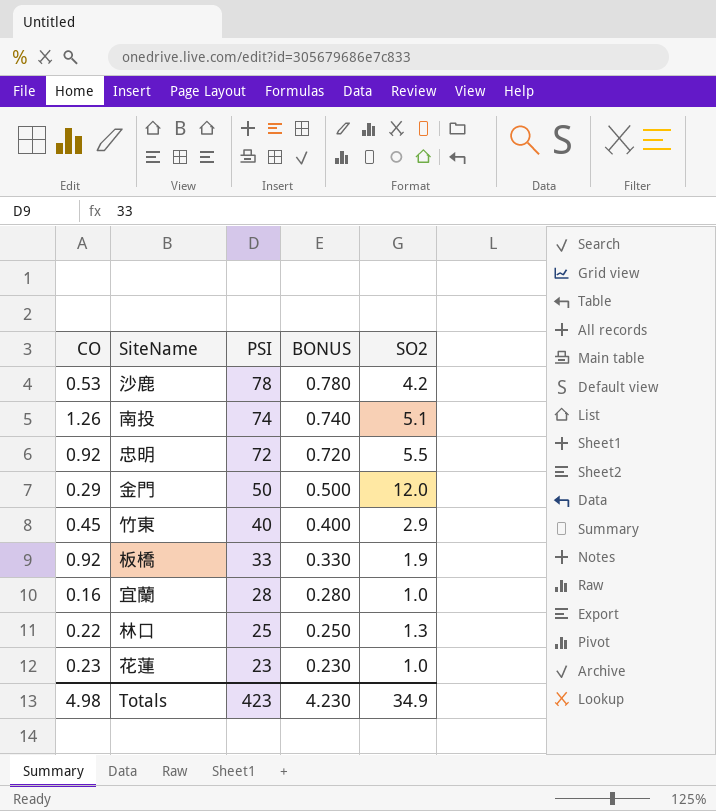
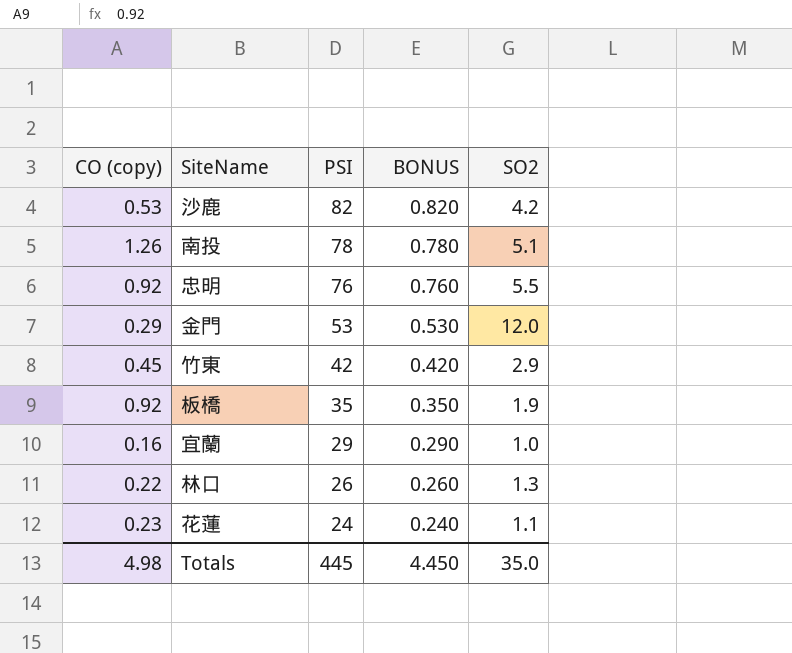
column name: CO -> CO (copy)
沙鹿 | PSI: 78 -> 82
沙鹿 | BONUS: 0.780 -> 0.820
南投 | PSI: 74 -> 78
南投 | BONUS: 0.740 -> 0.780
忠明 | PSI: 72 -> 76
忠明 | BONUS: 0.720 -> 0.760
金門 | PSI: 50 -> 53
金門 | BONUS: 0.500 -> 0.530
竹東 | PSI: 40 -> 42
竹東 | BONUS: 0.400 -> 0.420
板橋 | PSI: 33 -> 35
板橋 | BONUS: 0.330 -> 0.350
宜蘭 | PSI: 28 -> 29
宜蘭 | BONUS: 0.280 -> 0.290
林口 | PSI: 25 -> 26
林口 | BONUS: 0.250 -> 0.260
花蓮 | PSI: 23 -> 24
花蓮 | BONUS: 0.230 -> 0.240
花蓮 | SO2: 1.0 -> 1.1
Totals | PSI: 423 -> 445
Totals | BONUS: 4.230 -> 4.450
Totals | SO2: 34.9 -> 35.0

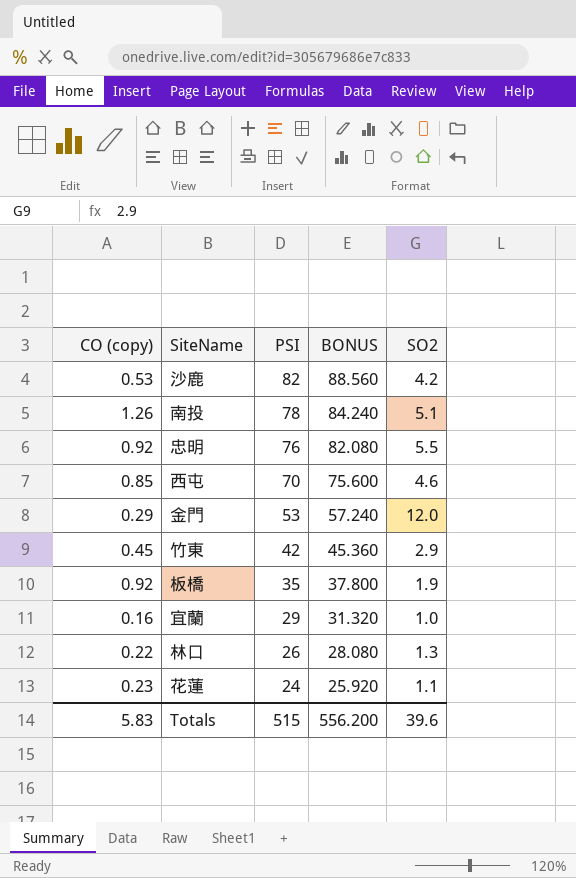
column BONUS | formula: [PSI] * 0.01 -> [PSI] * 1.08
row 西屯: none -> 0.85 | 70 | 75.600 | 4.6
Totals | CO (copy): 4.98 -> 5.83
Totals | PSI: 445 -> 515
Totals | BONUS: 4.450 -> 556.200
Totals | SO2: 35.0 -> 39.6

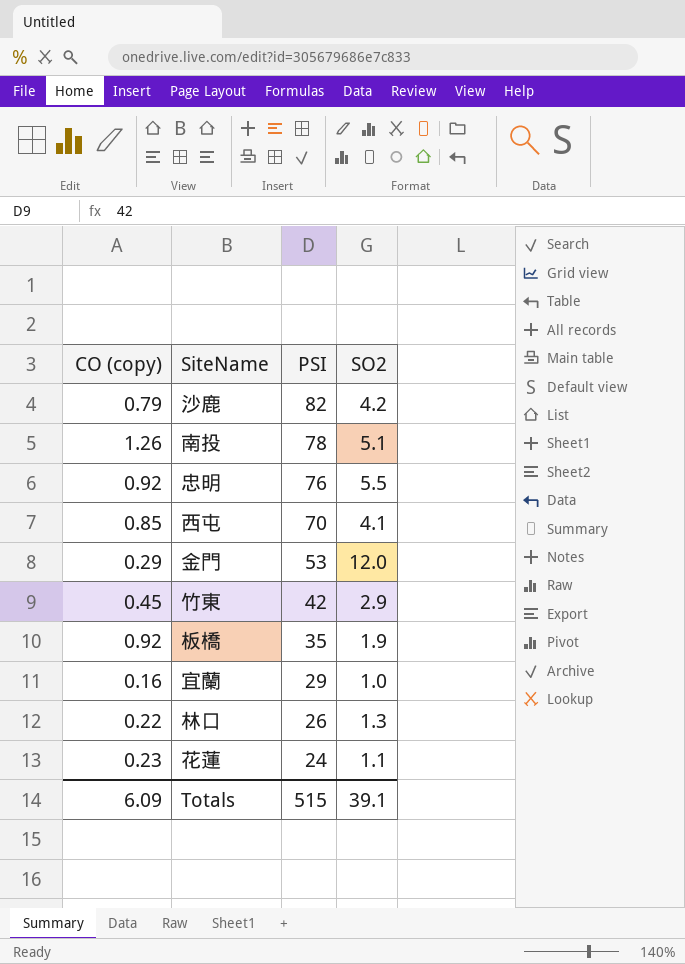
column BONUS | formula: [PSI] * 1.08 -> none
沙鹿 | CO (copy): 0.53 -> 0.79
西屯 | SO2: 4.6 -> 4.1
Totals | CO (copy): 5.83 -> 6.09
Totals | SO2: 39.6 -> 39.1

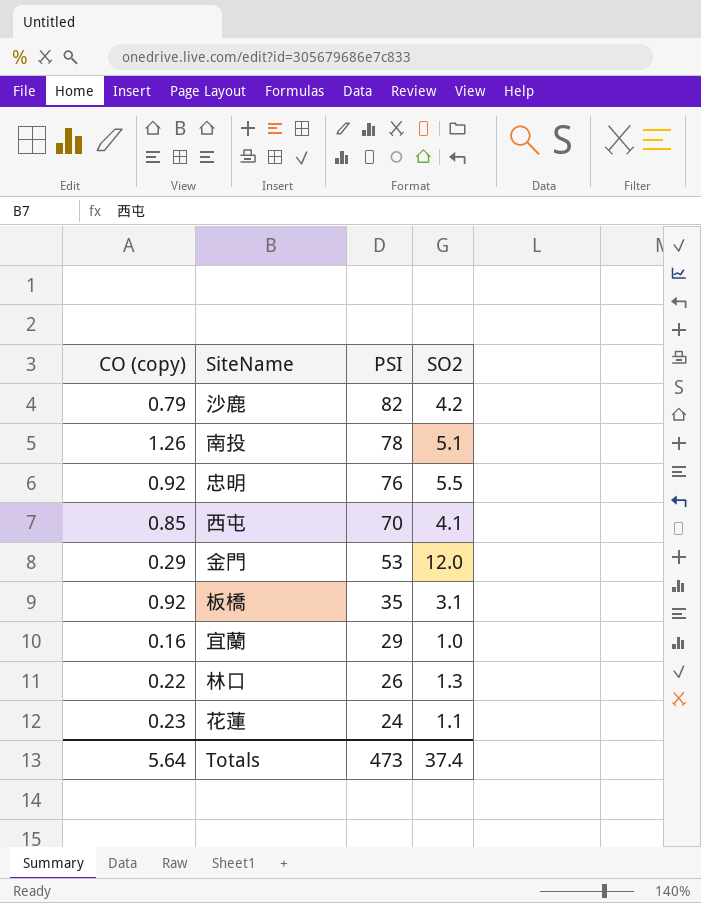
row 竹東: 0.45 | 42 | 2.9 -> none
板橋 | SO2: 1.9 -> 3.1
Totals | CO (copy): 6.09 -> 5.64
Totals | PSI: 515 -> 473
Totals | SO2: 39.1 -> 37.4

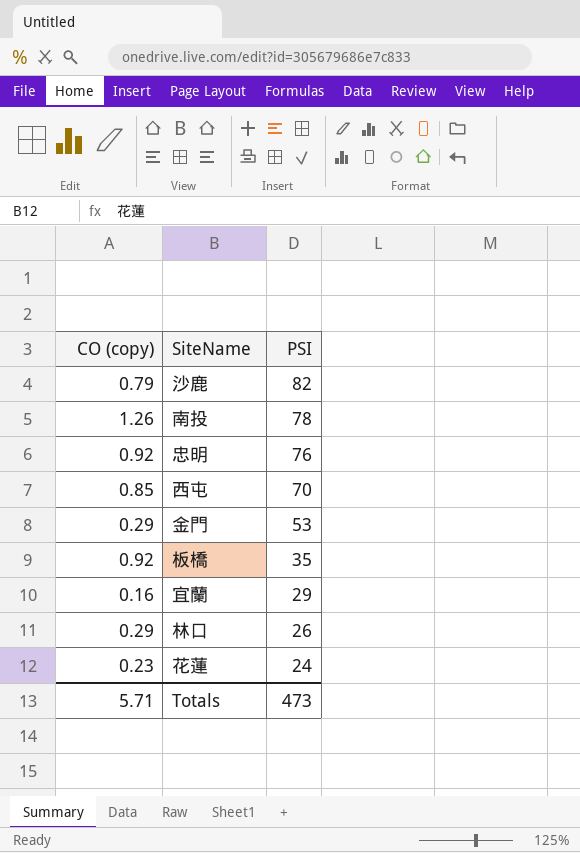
column SO2 | position: 4 -> none
林口 | CO (copy): 0.22 -> 0.29
Totals | CO (copy): 5.64 -> 5.71

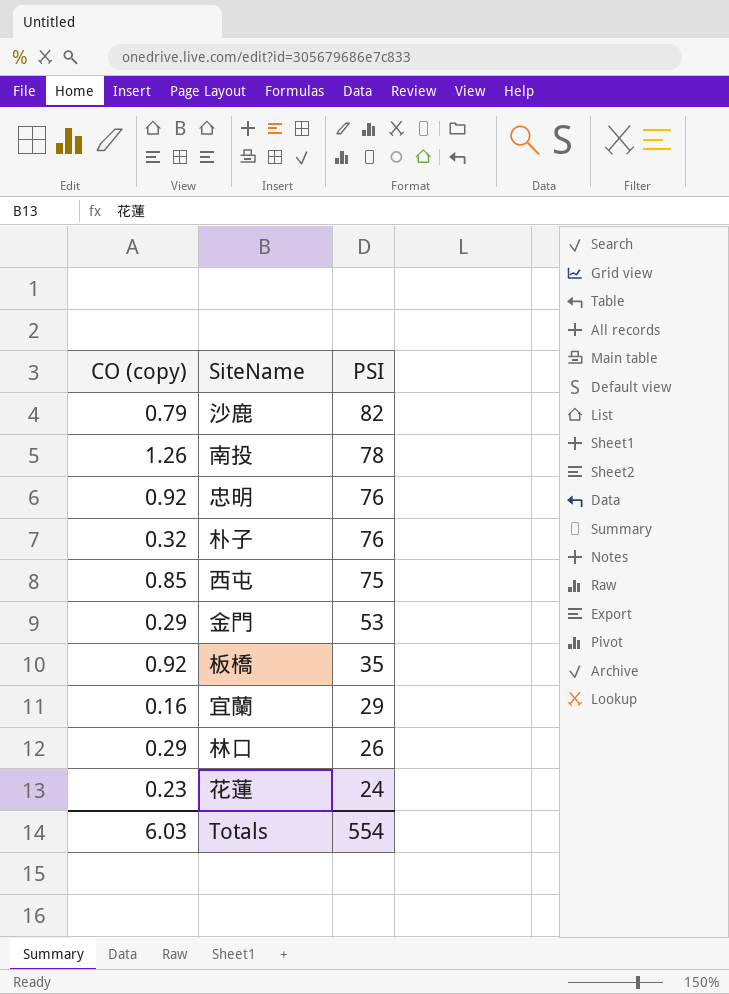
row 朴子: none -> 0.32 | 76
西屯 | PSI: 70 -> 75
Totals | CO (copy): 5.71 -> 6.03
Totals | PSI: 473 -> 554

